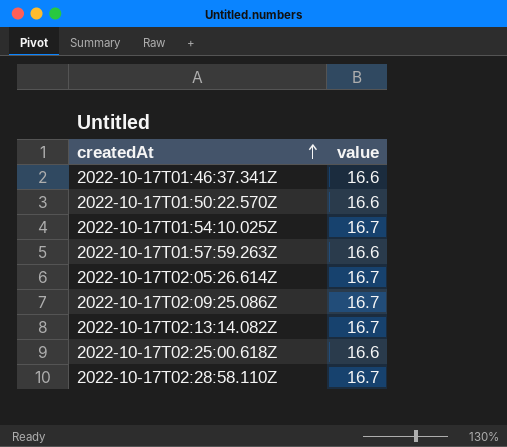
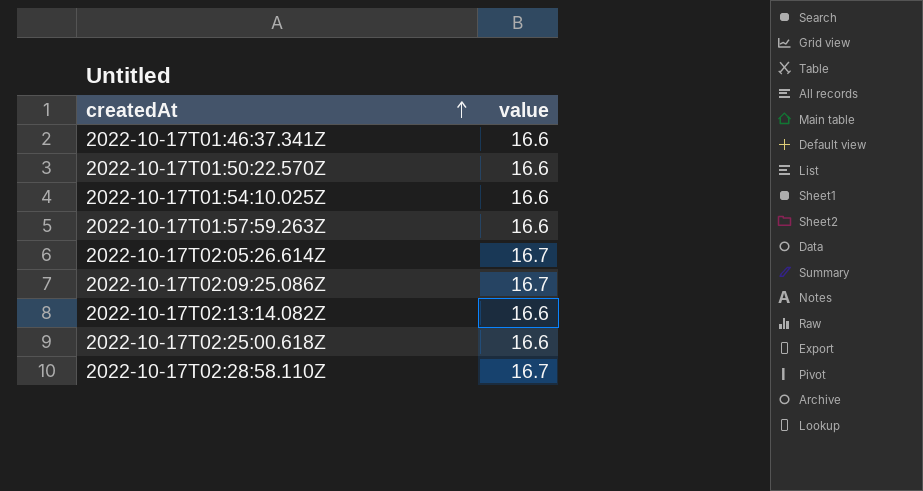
2022-10-17T01:54:10.025Z | value: 16.7 -> 16.6
2022-10-17T02:13:14.082Z | value: 16.7 -> 16.6

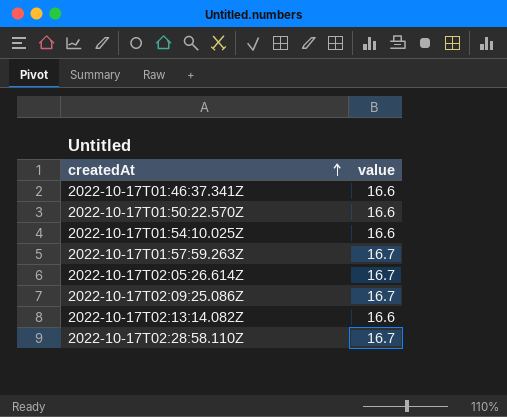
row 2022-10-17T02:25:00.618Z: 16.6 -> none
2022-10-17T01:57:59.263Z | value: 16.6 -> 16.7

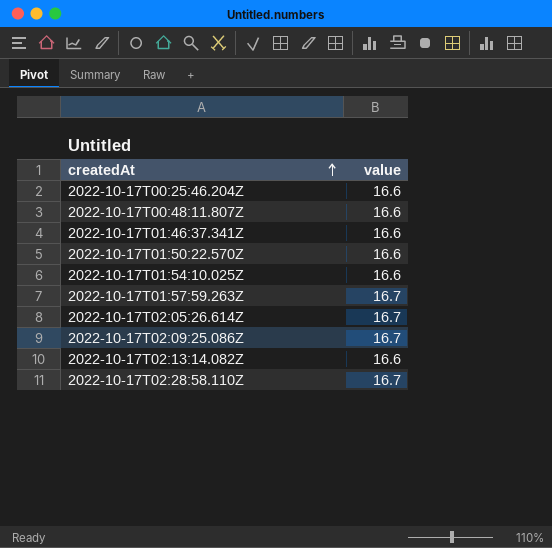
row 2022-10-17T00:25:46.204Z: none -> 16.6
row 2022-10-17T00:48:11.807Z: none -> 16.6

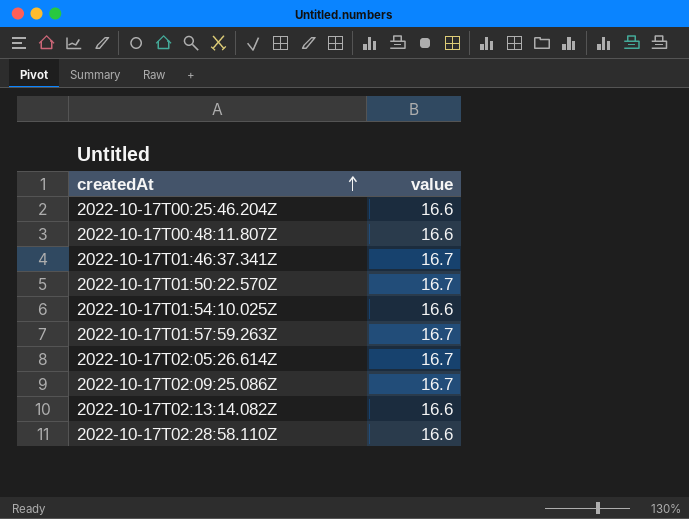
2022-10-17T01:46:37.341Z | value: 16.6 -> 16.7
2022-10-17T01:50:22.570Z | value: 16.6 -> 16.7
2022-10-17T02:28:58.110Z | value: 16.7 -> 16.6

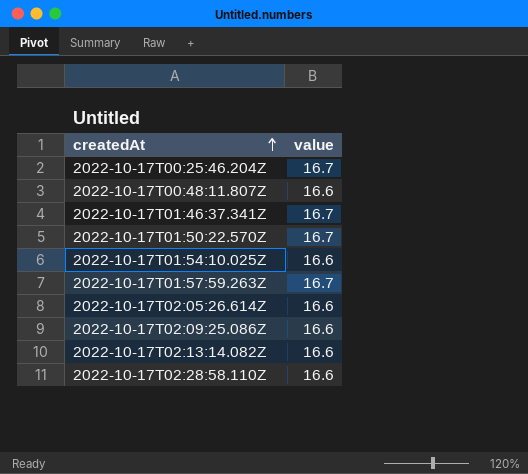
2022-10-17T00:25:46.204Z | value: 16.6 -> 16.7
2022-10-17T02:05:26.614Z | value: 16.7 -> 16.6
2022-10-17T02:09:25.086Z | value: 16.7 -> 16.6

